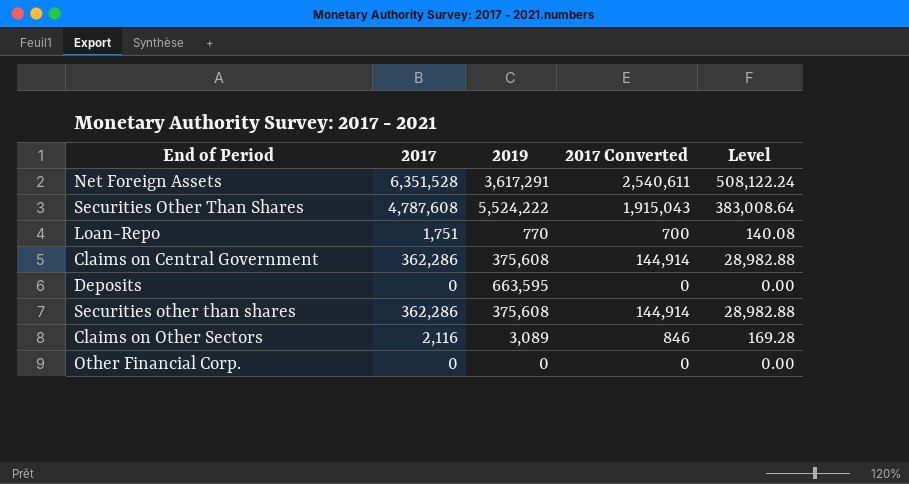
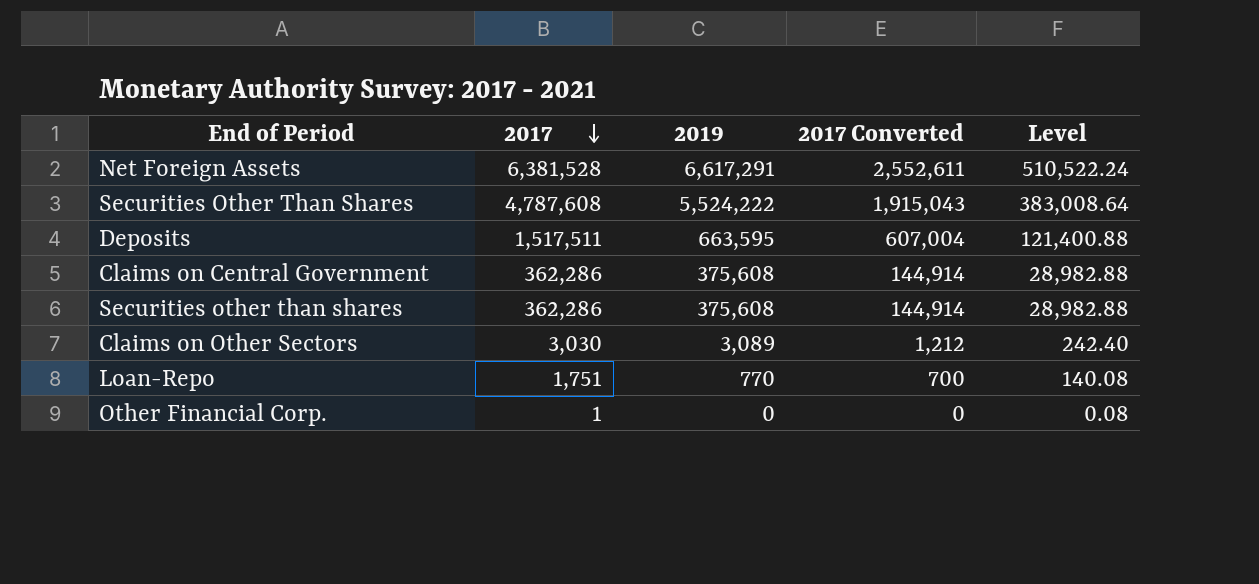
row order: none -> 2017 descending
Net Foreign Assets | 2017: 6,351,528 -> 6,381,528
Net Foreign Assets | 2019: 3,617,291 -> 6,617,291
Net Foreign Assets | 2017 Converted: 2,540,611 -> 2,552,611
Net Foreign Assets | Level: 508,122.24 -> 510,522.24
Deposits | 2017: 0 -> 1,517,511
Deposits | 2017 Converted: 0 -> 607,004
Deposits | Level: 0.00 -> 121,400.88
Claims on Other Sectors | 2017: 2,116 -> 3,030
Claims on Other Sectors | 2017 Converted: 846 -> 1,212
Claims on Other Sectors | Level: 169.28 -> 242.40
Other Financial Corp. | 2017: 0 -> 1
Other Financial Corp. | Level: 0.00 -> 0.08

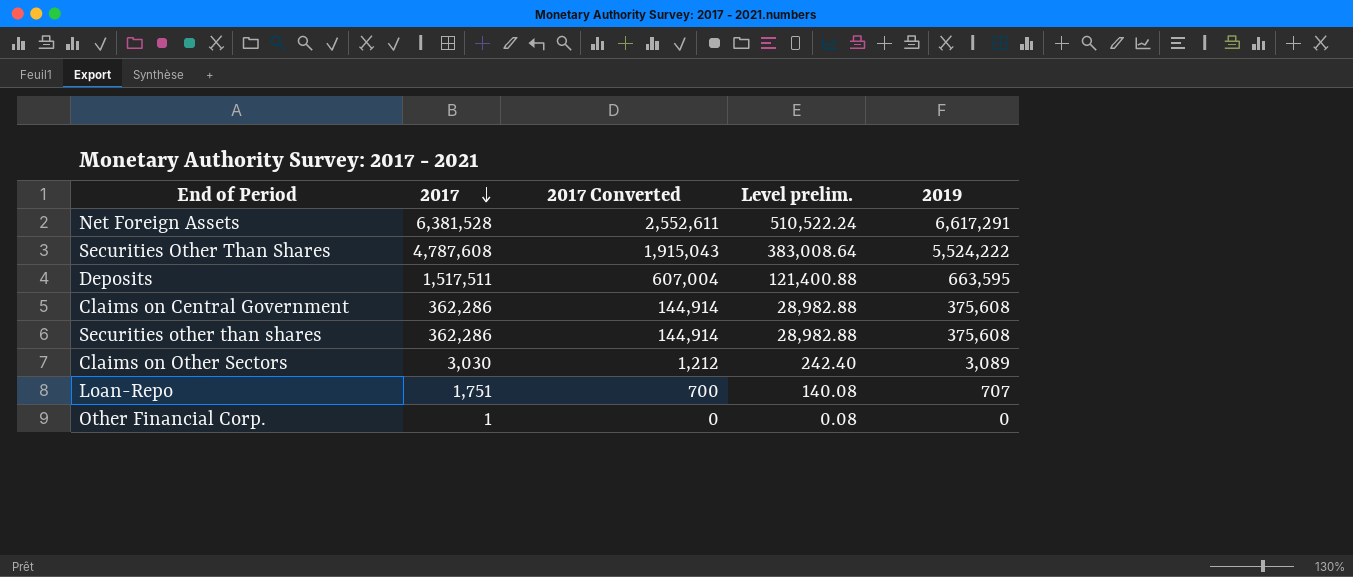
column name: Level -> Level prelim.
column 2019 | position: 3 -> 5
Loan-Repo | 2019: 770 -> 707

